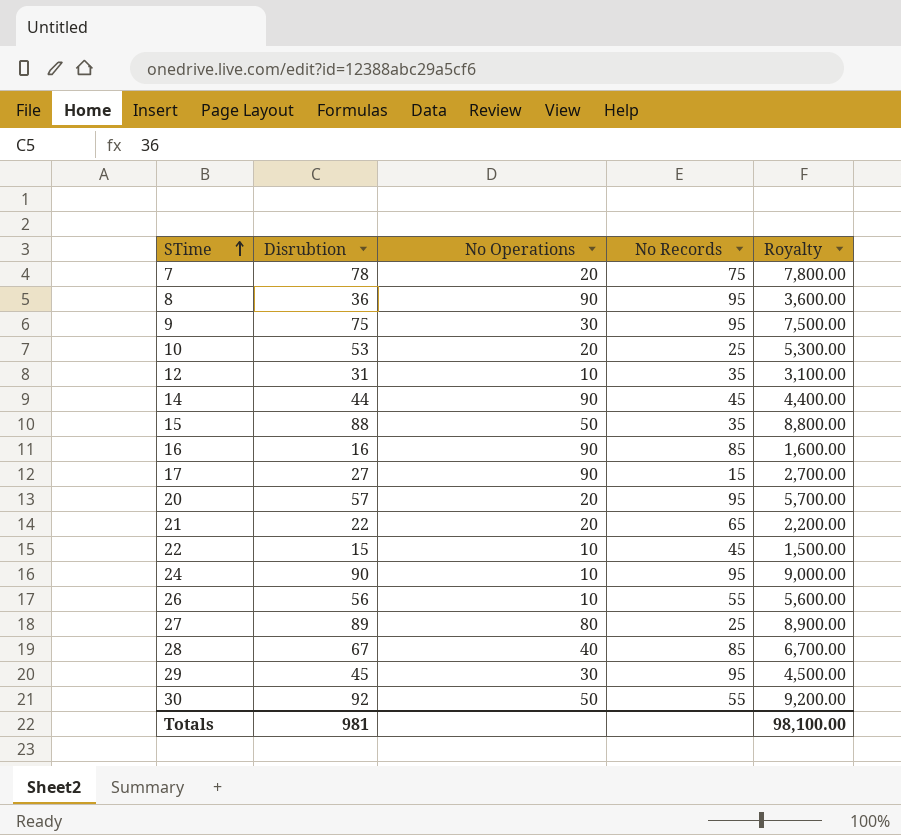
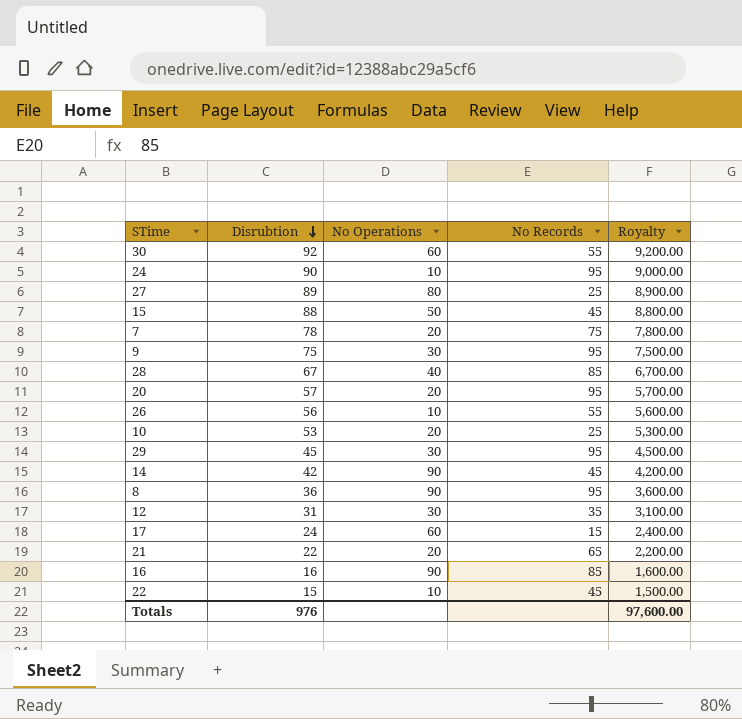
row order: STime ascending -> Disrubtion descending
30 | No Operations: 50 -> 60
15 | No Records: 35 -> 45
14 | Disrubtion: 44 -> 42
14 | Royalty: 4,400.00 -> 4,200.00
12 | No Operations: 10 -> 30
17 | Disrubtion: 27 -> 24
17 | No Operations: 90 -> 60
17 | Royalty: 2,700.00 -> 2,400.00
Totals | Disrubtion: 981 -> 976
Totals | Royalty: 98,100.00 -> 97,600.00

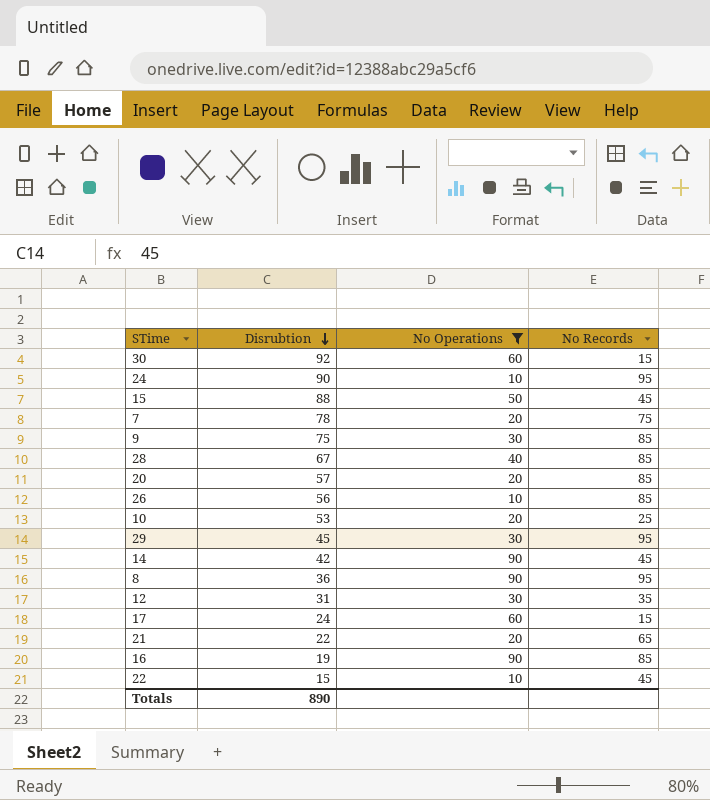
filter: none -> No Operations != 80
column Royalty | formula: [Disrubtion] * 100 -> none
30 | No Records: 55 -> 15
9 | No Records: 95 -> 85
20 | No Records: 95 -> 85
26 | No Records: 55 -> 85
16 | Disrubtion: 16 -> 19
Totals | Disrubtion: 976 -> 890

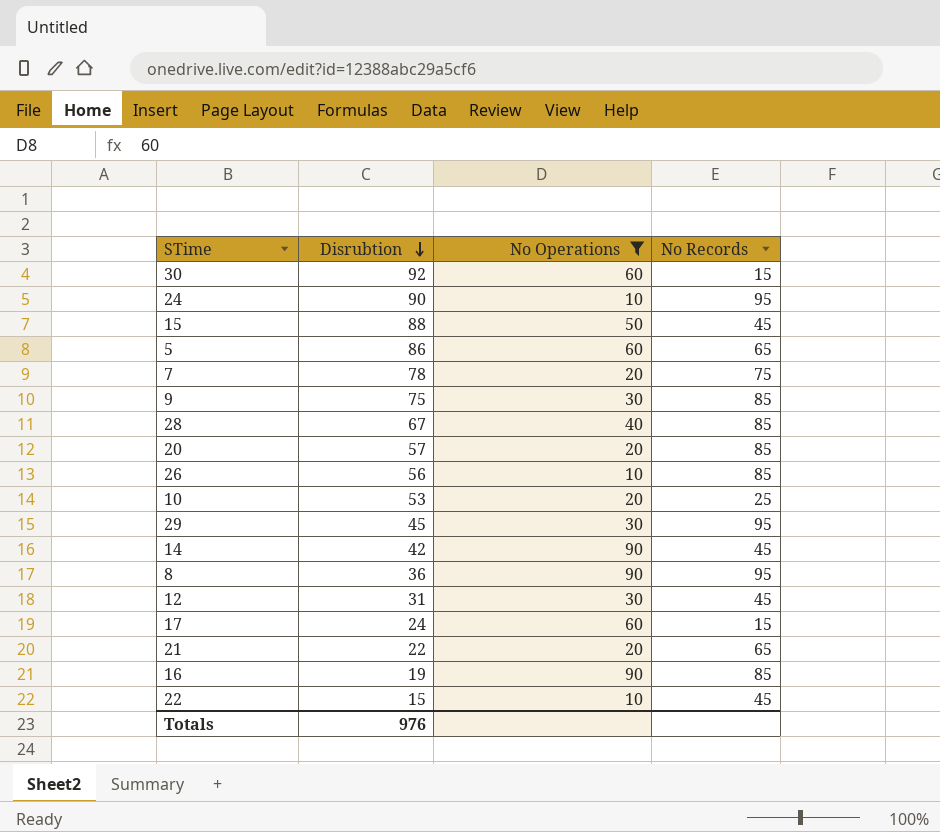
row 5: none -> 86 | 60 | 65
12 | No Records: 35 -> 45
Totals | Disrubtion: 890 -> 976

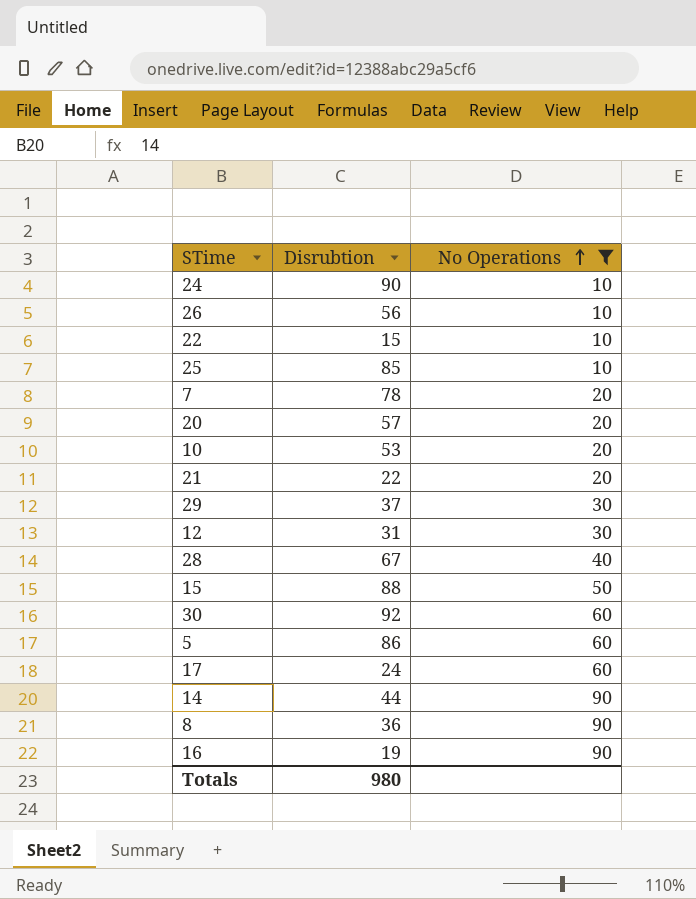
row order: Disrubtion descending -> No Operations ascending
column No Records | position: 4 -> none
row 9: 75 | 30 | 85 -> none
row 25: none -> 85 | 10
29 | Disrubtion: 45 -> 37
14 | Disrubtion: 42 -> 44
Totals | Disrubtion: 976 -> 980

